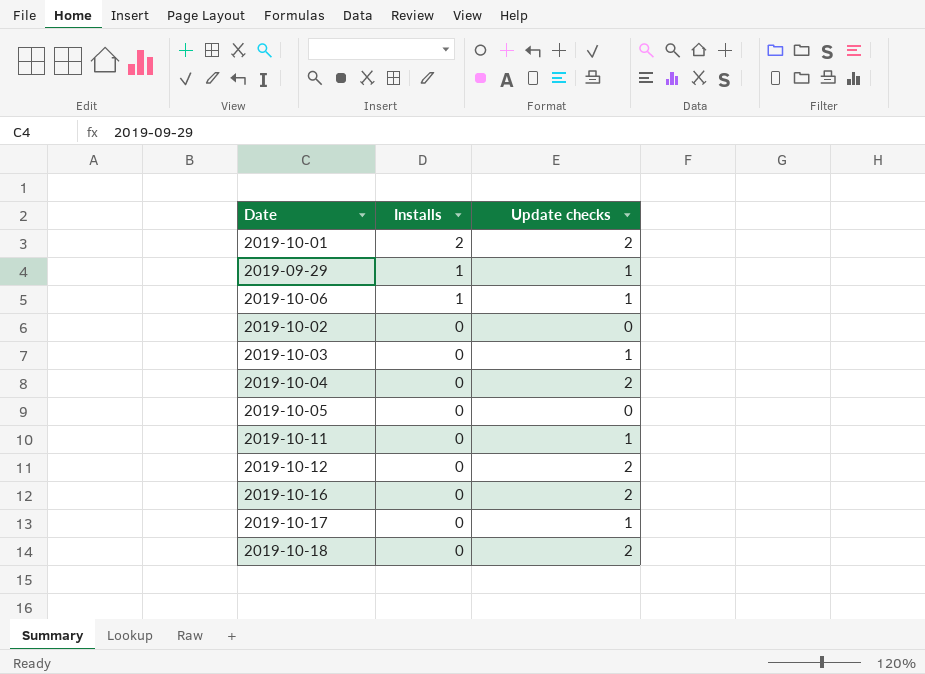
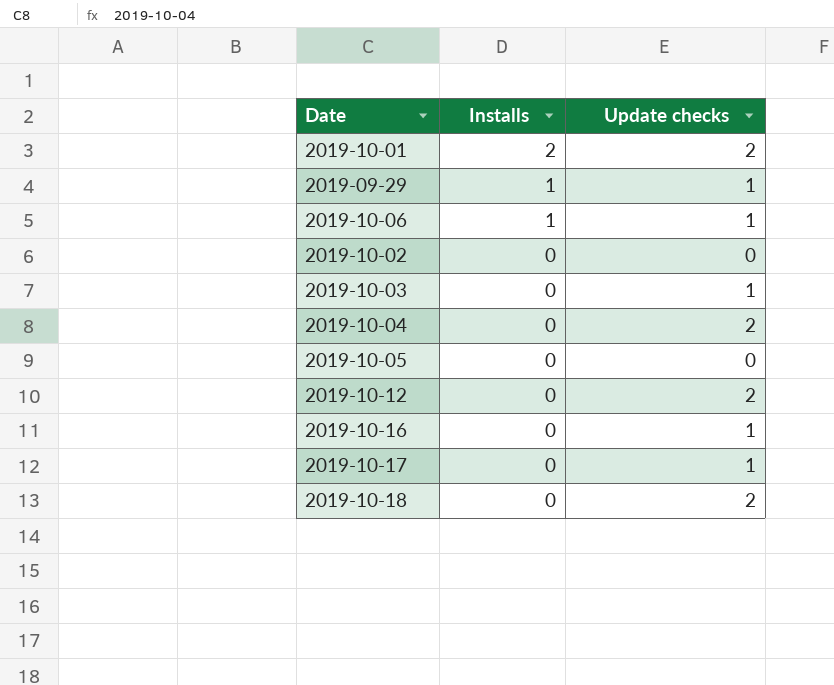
row 2019-10-11: 0 | 1 -> none
2019-10-16 | Update checks: 2 -> 1

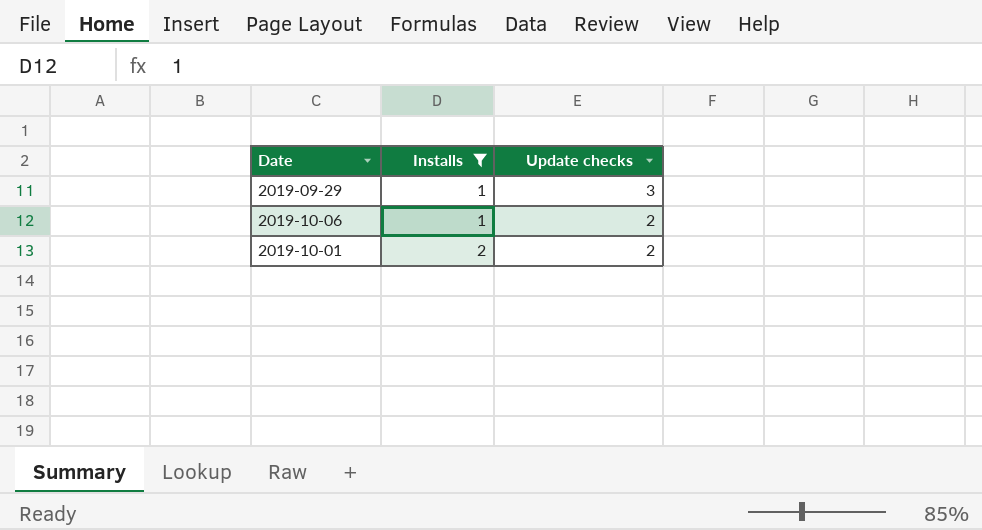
filter: none -> Installs != 0
row order: Installs descending -> Installs ascending
2019-09-29 | Update checks: 1 -> 3
2019-10-06 | Update checks: 1 -> 2

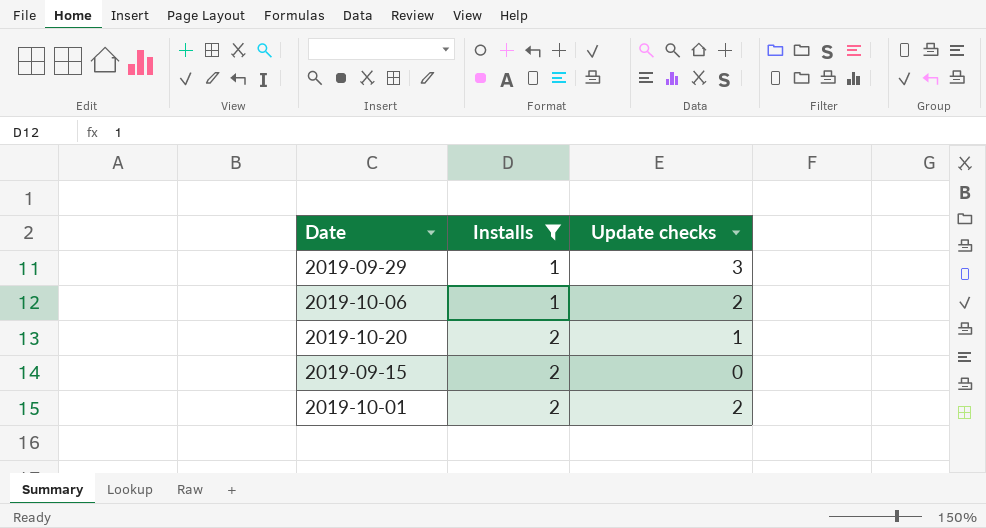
row 2019-10-20: none -> 2 | 1
row 2019-09-15: none -> 2 | 0

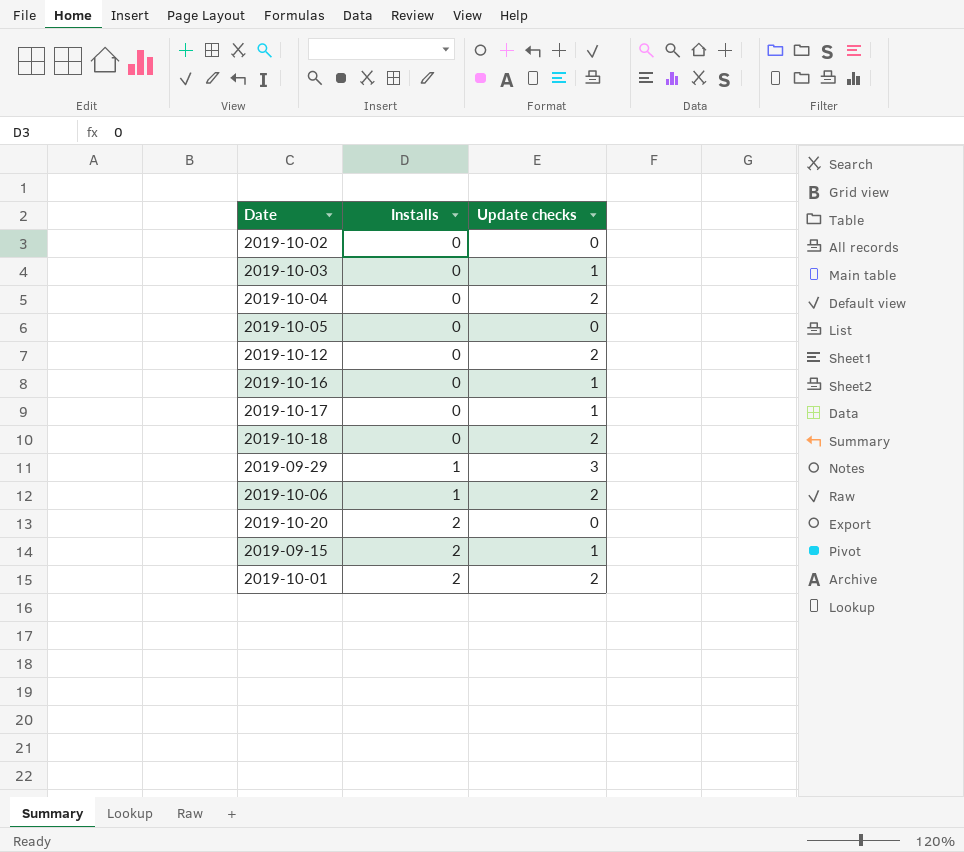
filter: Installs != 0 -> none
2019-10-20 | Update checks: 1 -> 0
2019-09-15 | Update checks: 0 -> 1

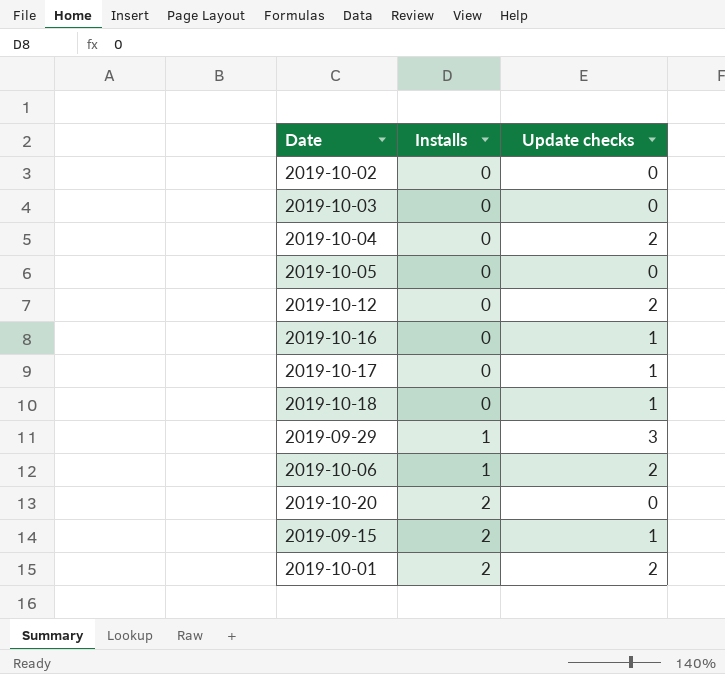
2019-10-03 | Update checks: 1 -> 0
2019-10-18 | Update checks: 2 -> 1

